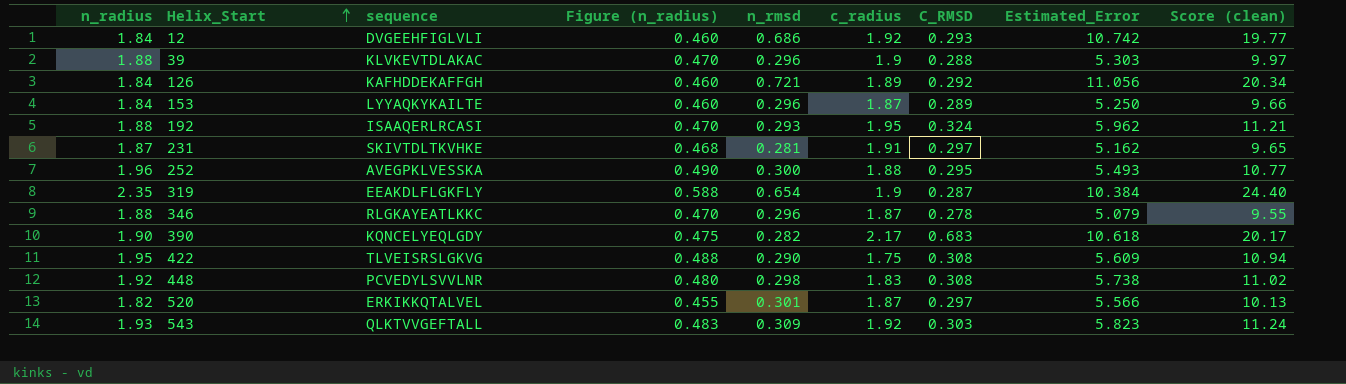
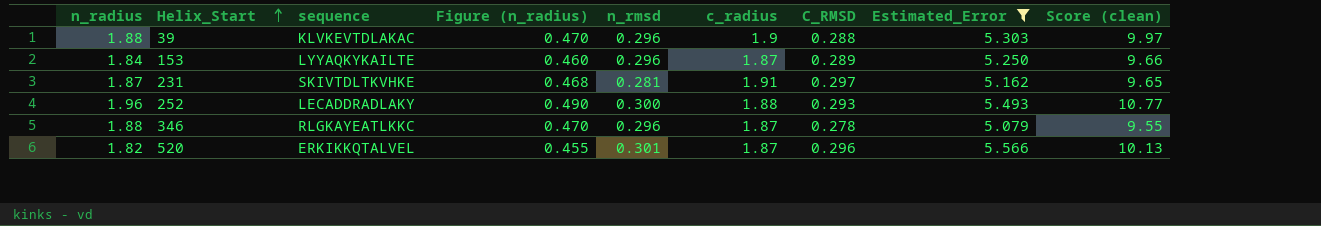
filter: none -> Estimated_Error <= 5.566
252 | sequence: AVEGPKLVESSKA -> LECADDRADLAKY
252 | C_RMSD: 0.295 -> 0.293
520 | C_RMSD: 0.297 -> 0.296

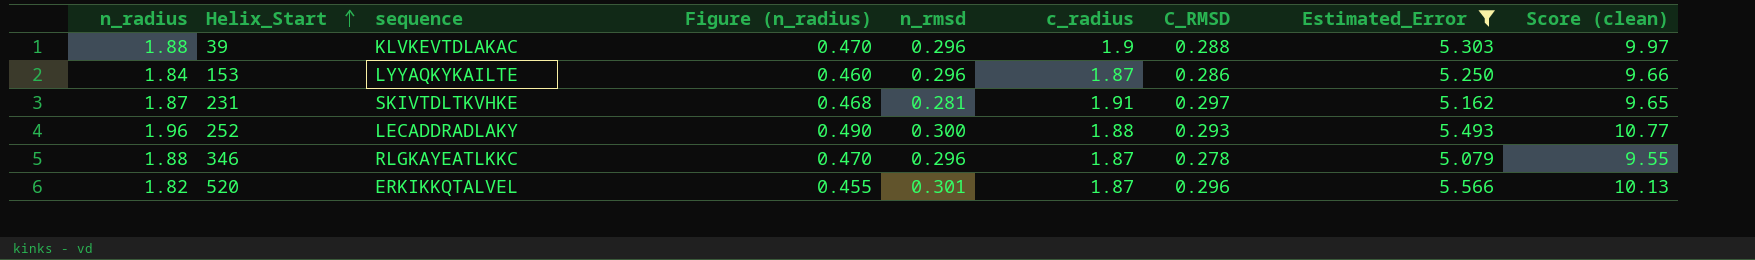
153 | C_RMSD: 0.289 -> 0.286

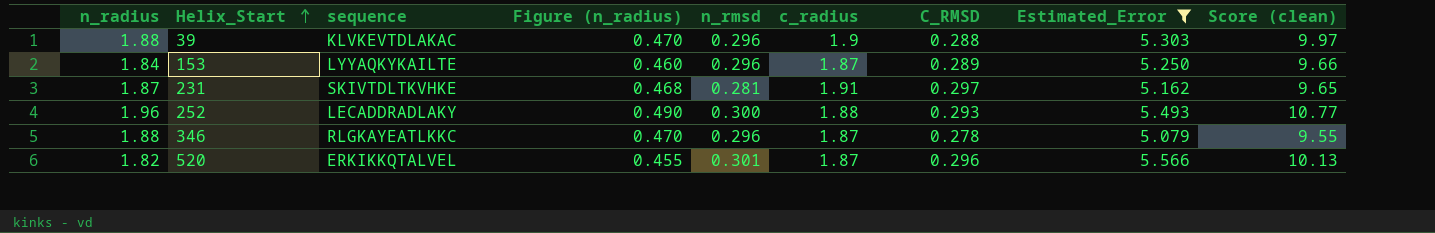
153 | C_RMSD: 0.286 -> 0.289

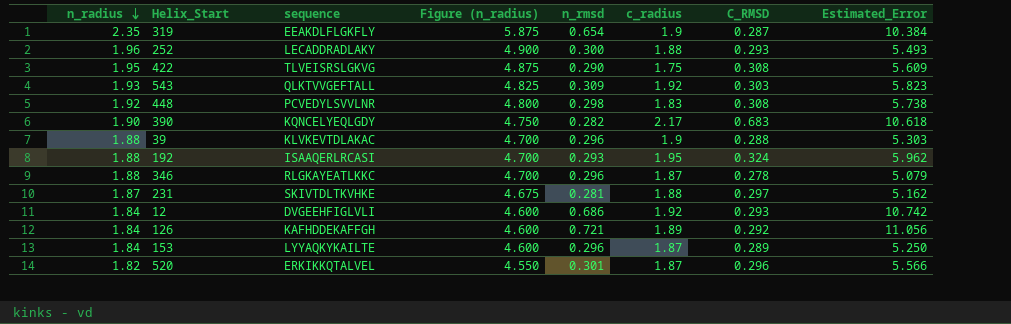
filter: Estimated_Error <= 5.566 -> none
row order: Helix_Start ascending -> n_radius descending
column Score (clean) | formula: [n_radius] * [Estimated_Error] -> none
column Figure (n_radius) | formula: [n_radius] * 0.25 -> [n_radius] * 2.5
231 | c_radius: 1.91 -> 1.88

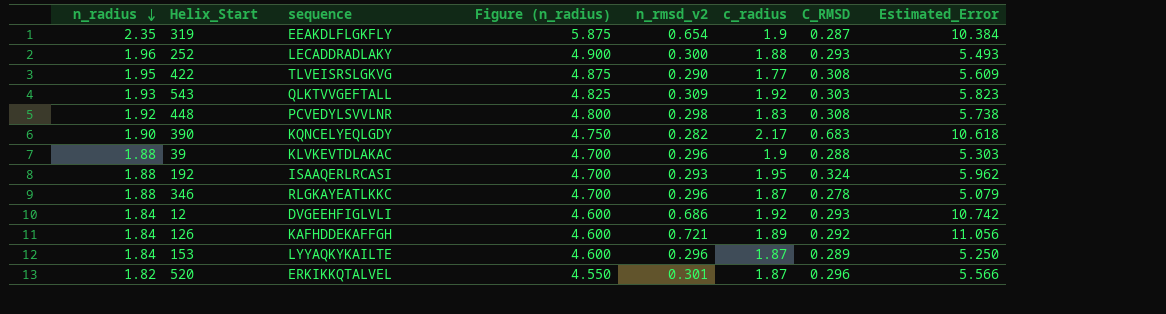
column name: n_rmsd -> n_rmsd_v2
row 231: 1.87 | SKIVTDLTKVHKE | 4.675 | 0.281 | 1.88 | 0.297 | 5.162 -> none
422 | c_radius: 1.75 -> 1.77

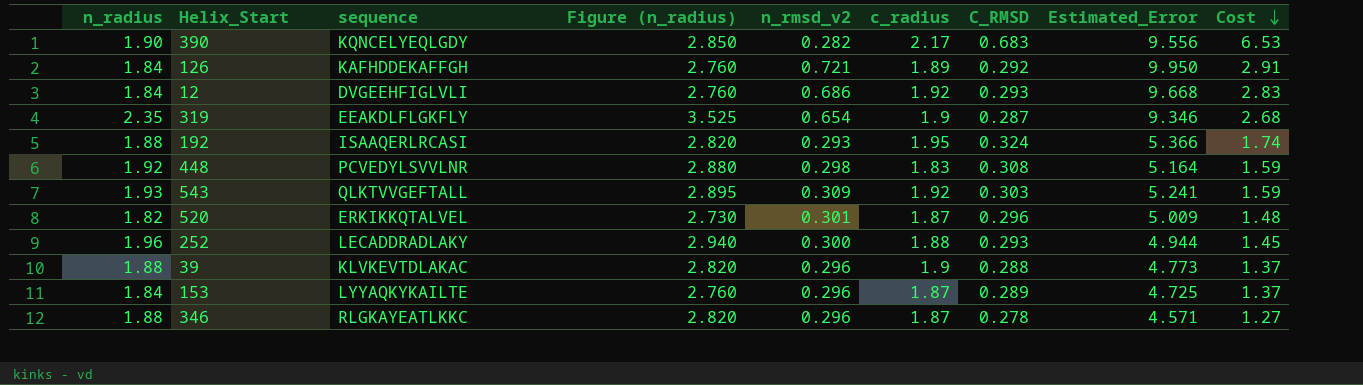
row order: n_radius descending -> Cost descending
column Figure (n_radius) | formula: [n_radius] * 2.5 -> [n_radius] * 1.5
column Cost | formula: none -> [C_RMSD] * [Estimated_Error]
row 422: 1.95 | TLVEISRSLGKVG | 4.875 | 0.290 | 1.77 | 0.308 | 5.609 -> none
390 | Estimated_Error: 10.618 -> 9.556
126 | Estimated_Error: 11.056 -> 9.950
12 | Estimated_Error: 10.742 -> 9.668
319 | Estimated_Error: 10.384 -> 9.346
192 | Estimated_Error: 5.962 -> 5.366
448 | Estimated_Error: 5.738 -> 5.164
543 | Estimated_Error: 5.823 -> 5.241
520 | Estimated_Error: 5.566 -> 5.009
252 | Estimated_Error: 5.493 -> 4.944
39 | Estimated_Error: 5.303 -> 4.773
153 | Estimated_Error: 5.250 -> 4.725
346 | Estimated_Error: 5.079 -> 4.571

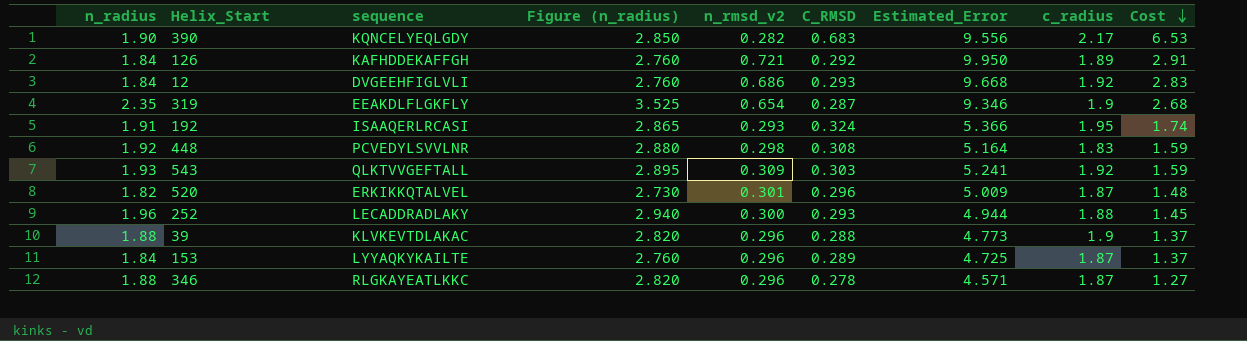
column c_radius | position: 6 -> 8
192 | n_radius: 1.88 -> 1.91
192 | Figure (n_radius): 2.820 -> 2.865

